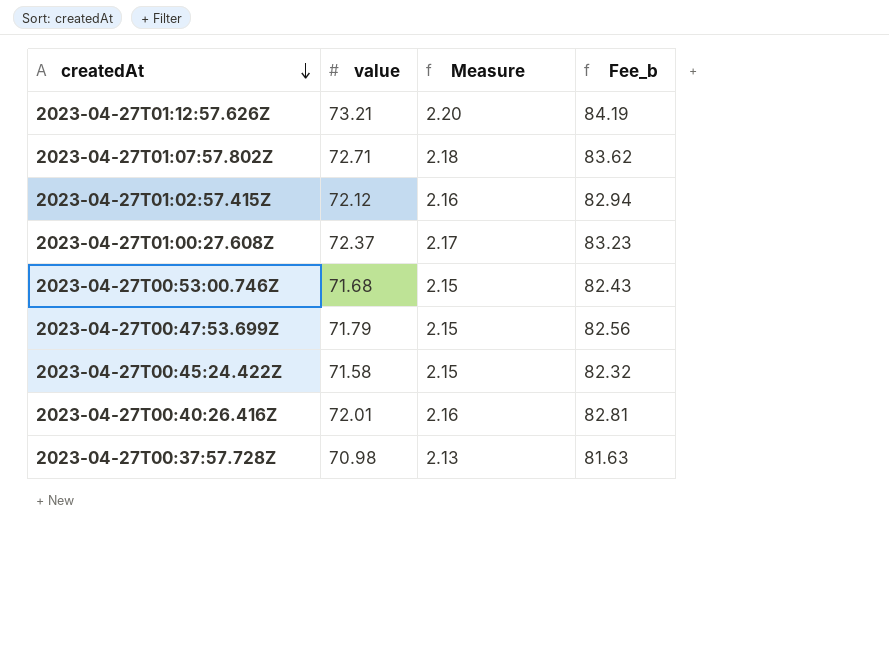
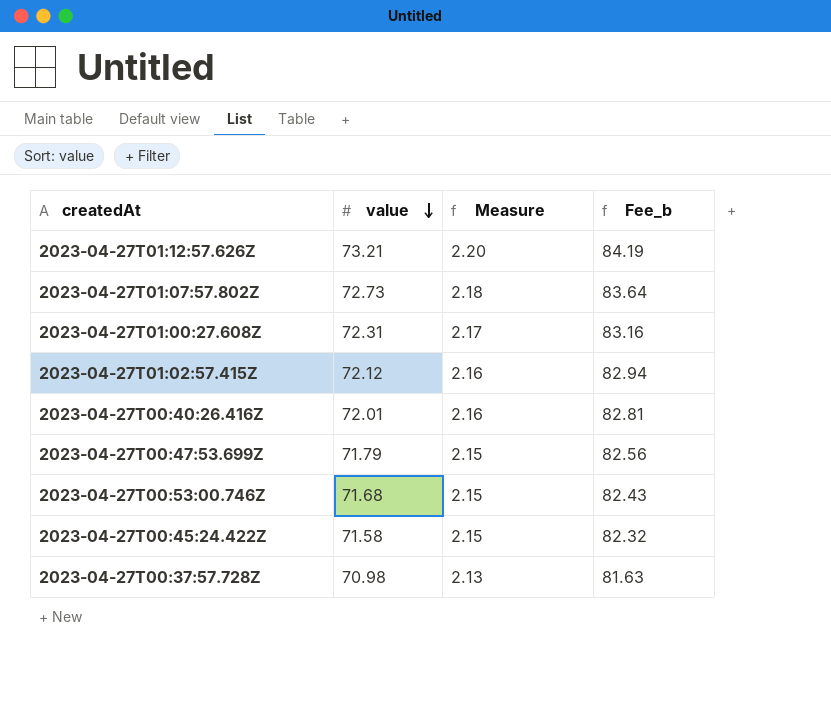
row order: createdAt descending -> value descending
2023-04-27T01:07:57.802Z | value: 72.71 -> 72.73
2023-04-27T01:07:57.802Z | Fee_b: 83.62 -> 83.64
2023-04-27T01:00:27.608Z | value: 72.37 -> 72.31
2023-04-27T01:00:27.608Z | Fee_b: 83.23 -> 83.16

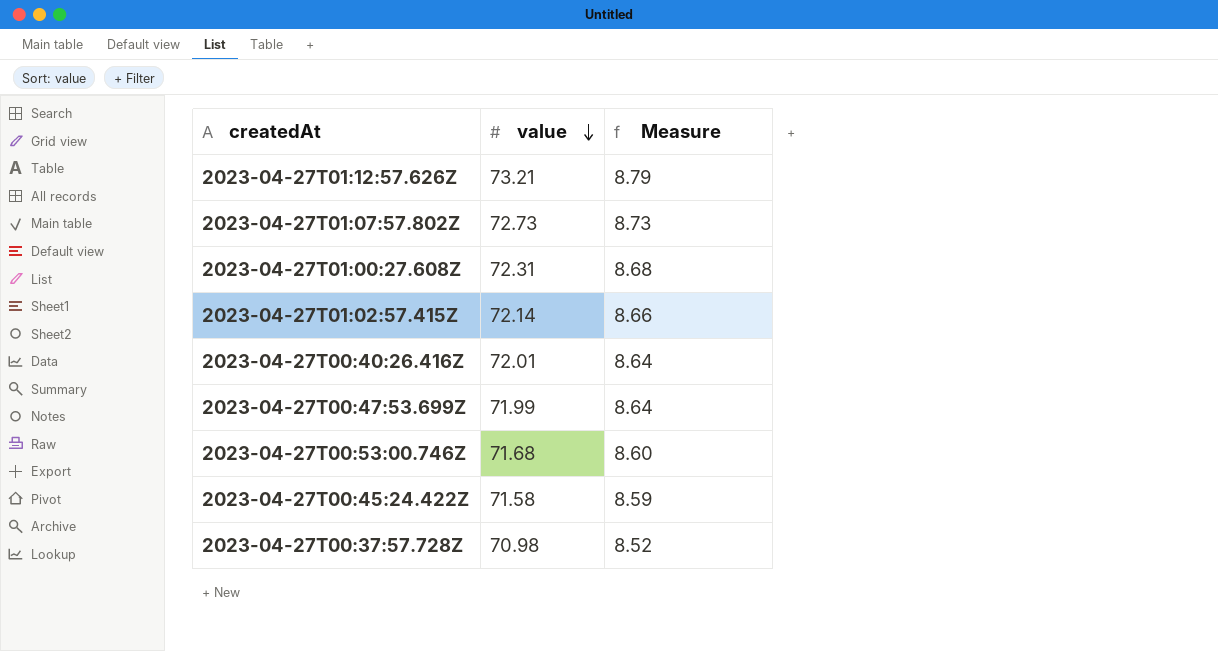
column Fee_b | formula: [value] * 1.15 -> none
column Measure | formula: [value] * 0.03 -> [value] * 0.12
2023-04-27T01:02:57.415Z | value: 72.12 -> 72.14
2023-04-27T00:47:53.699Z | value: 71.79 -> 71.99

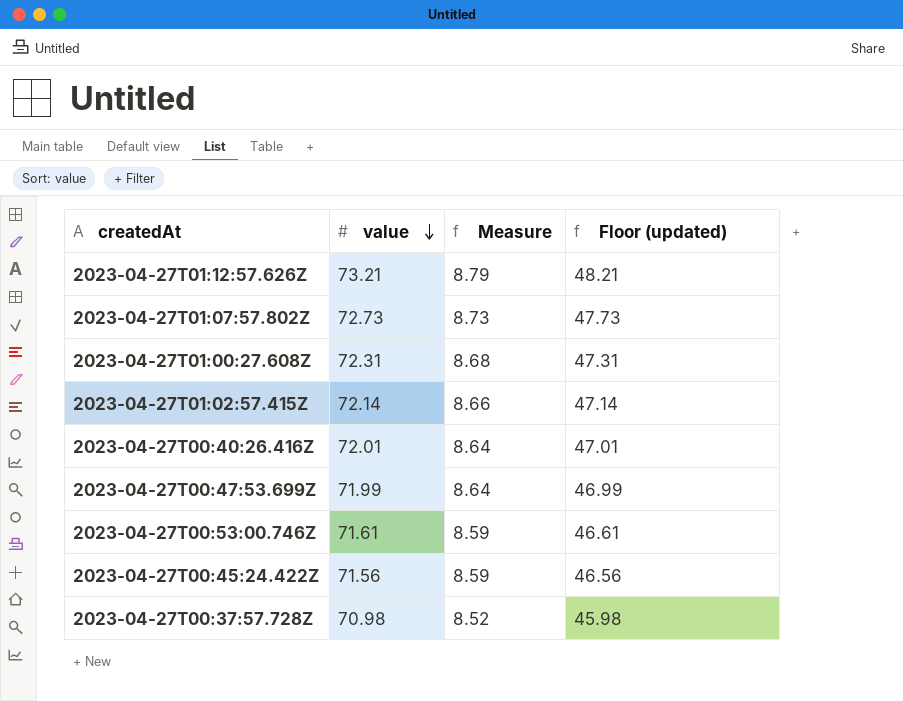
column Floor (updated) | formula: none -> [value] - 25
2023-04-27T00:53:00.746Z | value: 71.68 -> 71.61
2023-04-27T00:53:00.746Z | Measure: 8.60 -> 8.59
2023-04-27T00:45:24.422Z | value: 71.58 -> 71.56

